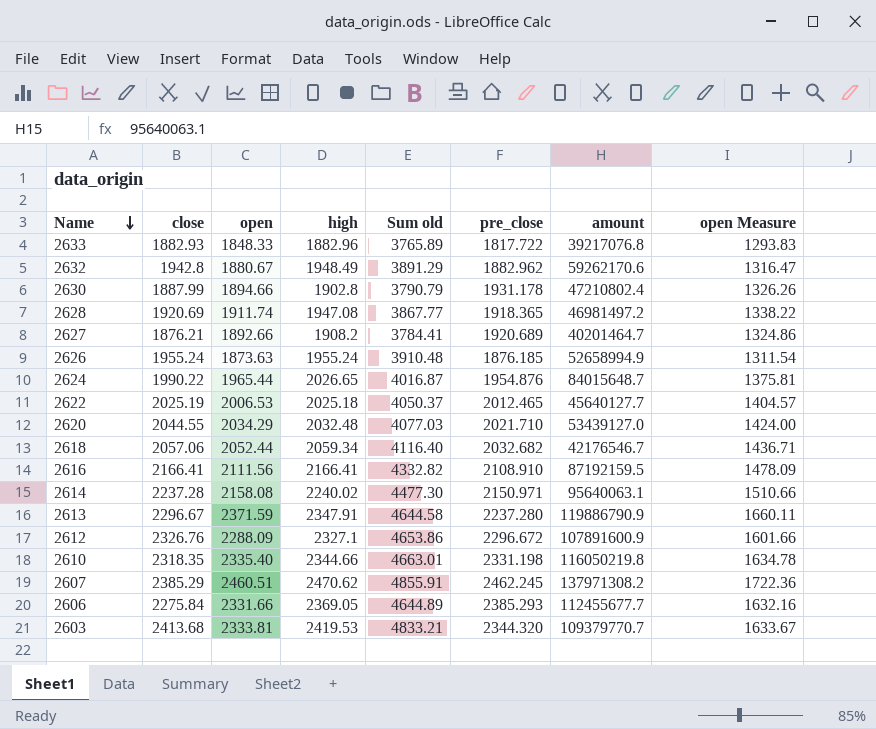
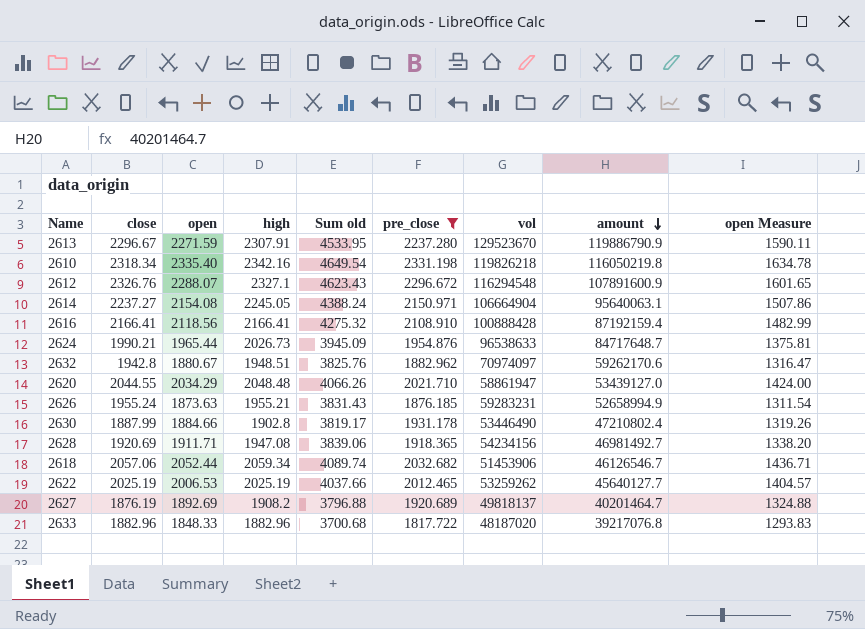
filter: none -> pre_close <= 2331.198
row order: Name descending -> amount descending
column Sum old | formula: [close] + [high] -> [close] + [pre_close]
column vol | position: none -> 7
2613 | open: 2371.59 -> 2271.59
2613 | high: 2347.91 -> 2307.91
2613 | open Measure: 1660.11 -> 1590.11
2610 | close: 2318.35 -> 2318.34
2610 | high: 2344.66 -> 2342.16
2612 | open: 2288.09 -> 2288.07
2612 | open Measure: 1601.66 -> 1601.65
2614 | close: 2237.28 -> 2237.27
2614 | open: 2158.08 -> 2154.08
2614 | high: 2240.02 -> 2245.05
2614 | open Measure: 1510.66 -> 1507.86
2616 | open: 2111.56 -> 2118.56
2616 | amount: 87192159.5 -> 87192159.4
2616 | open Measure: 1478.09 -> 1482.99
2624 | close: 1990.22 -> 1990.21
2624 | high: 2026.65 -> 2026.73
2624 | amount: 84015648.7 -> 84717648.7
2632 | high: 1948.49 -> 1948.51
2620 | high: 2032.48 -> 2048.48
2626 | high: 1955.24 -> 1955.21
2630 | open: 1894.66 -> 1884.66
2630 | open Measure: 1326.26 -> 1319.26
2628 | open: 1911.74 -> 1911.71
2628 | amount: 46981497.2 -> 46981492.7
2628 | open Measure: 1338.22 -> 1338.20
2618 | amount: 42176546.7 -> 46126546.7
2622 | high: 2025.18 -> 2025.19
2627 | close: 1876.21 -> 1876.19
2627 | open: 1892.66 -> 1892.69
2627 | open Measure: 1324.86 -> 1324.88
2633 | close: 1882.93 -> 1882.96

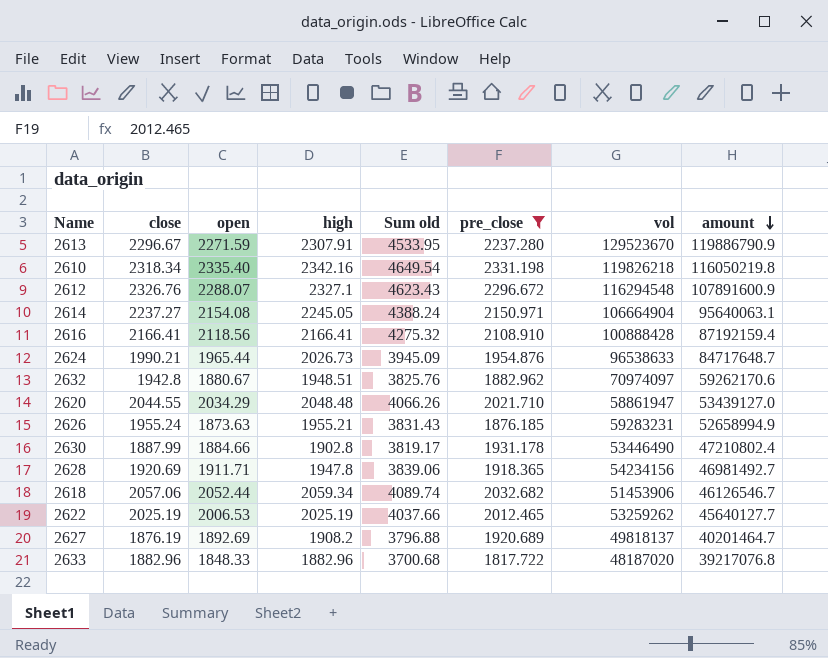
column open Measure | formula: [open] * 0.7 -> none
2628 | high: 1947.08 -> 1947.8

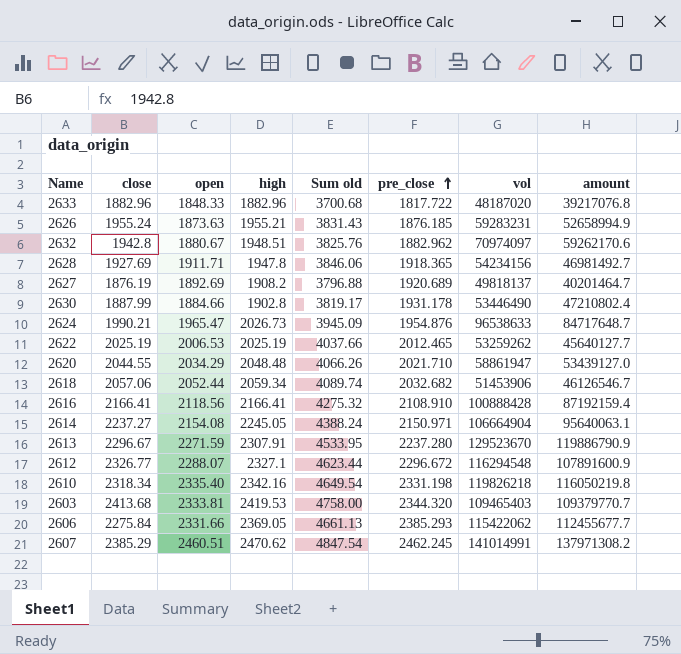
filter: pre_close <= 2331.198 -> none
row order: amount descending -> pre_close ascending
2628 | close: 1920.69 -> 1927.69
2628 | Sum old: 3839.06 -> 3846.06
2624 | open: 1965.44 -> 1965.47
2612 | close: 2326.76 -> 2326.77
2612 | Sum old: 4623.43 -> 4623.44

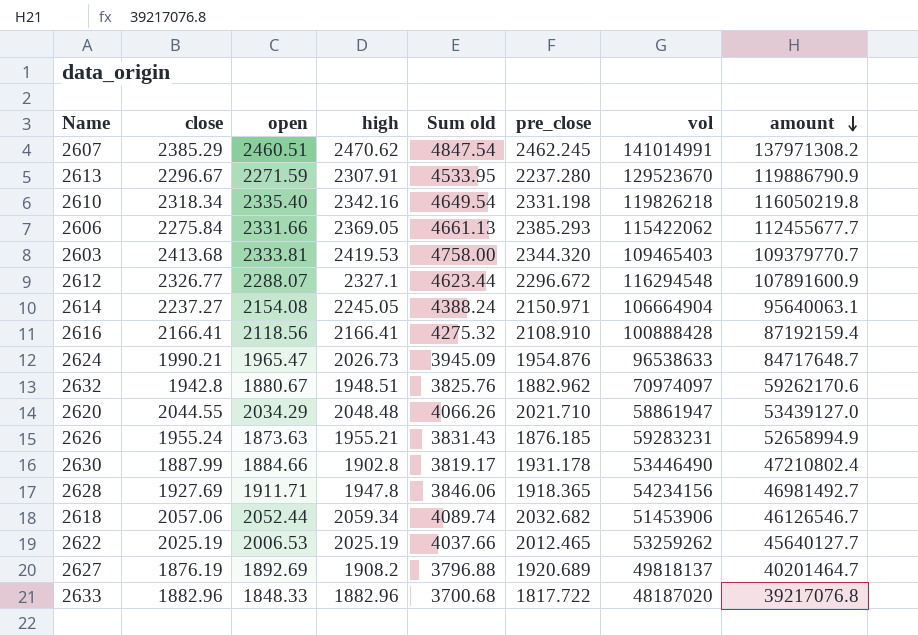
row order: pre_close ascending -> amount descending

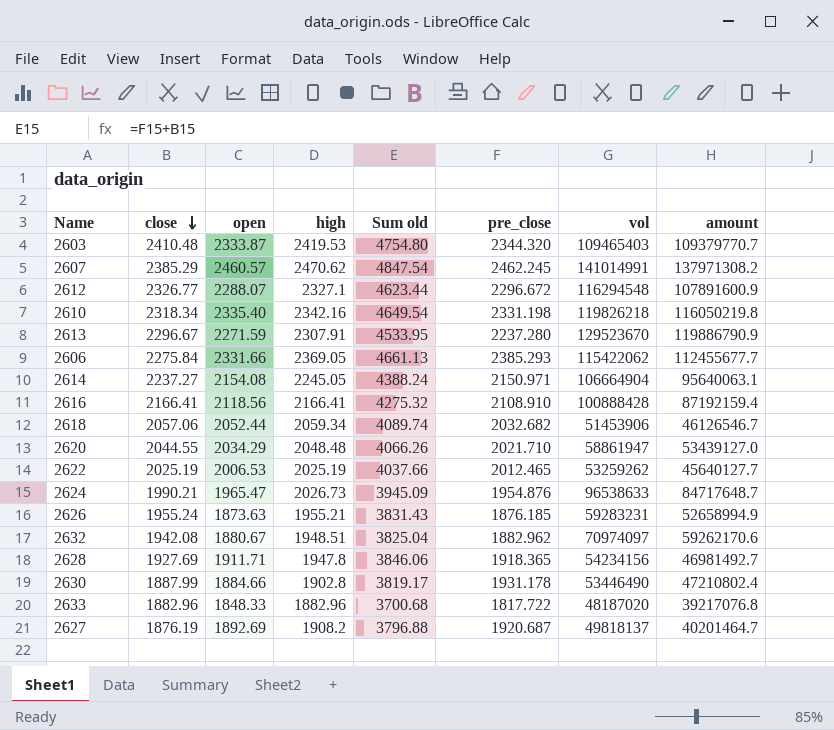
row order: amount descending -> close descending
2603 | close: 2413.68 -> 2410.48
2603 | open: 2333.81 -> 2333.87
2603 | Sum old: 4758.00 -> 4754.80
2607 | open: 2460.51 -> 2460.57
2632 | close: 1942.8 -> 1942.08
2632 | Sum old: 3825.76 -> 3825.04
2627 | pre_close: 1920.689 -> 1920.687

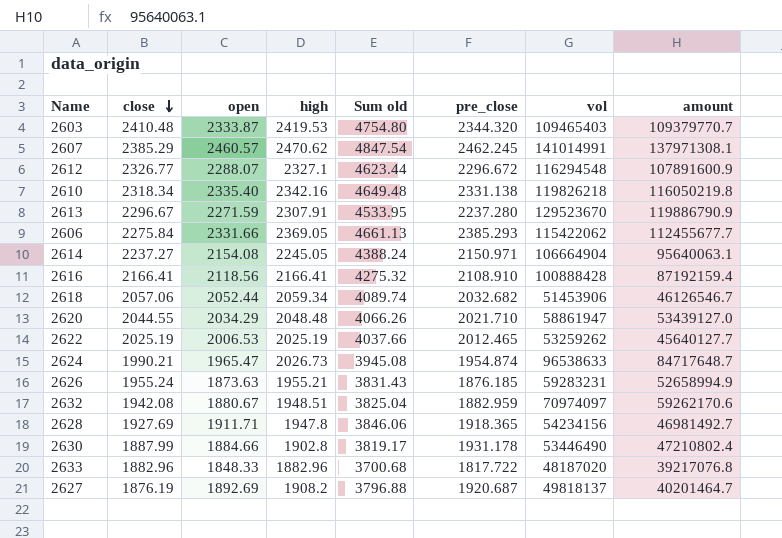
2607 | amount: 137971308.2 -> 137971308.1
2610 | Sum old: 4649.54 -> 4649.48
2610 | pre_close: 2331.198 -> 2331.138
2624 | Sum old: 3945.09 -> 3945.08
2624 | pre_close: 1954.876 -> 1954.874
2632 | pre_close: 1882.962 -> 1882.959

